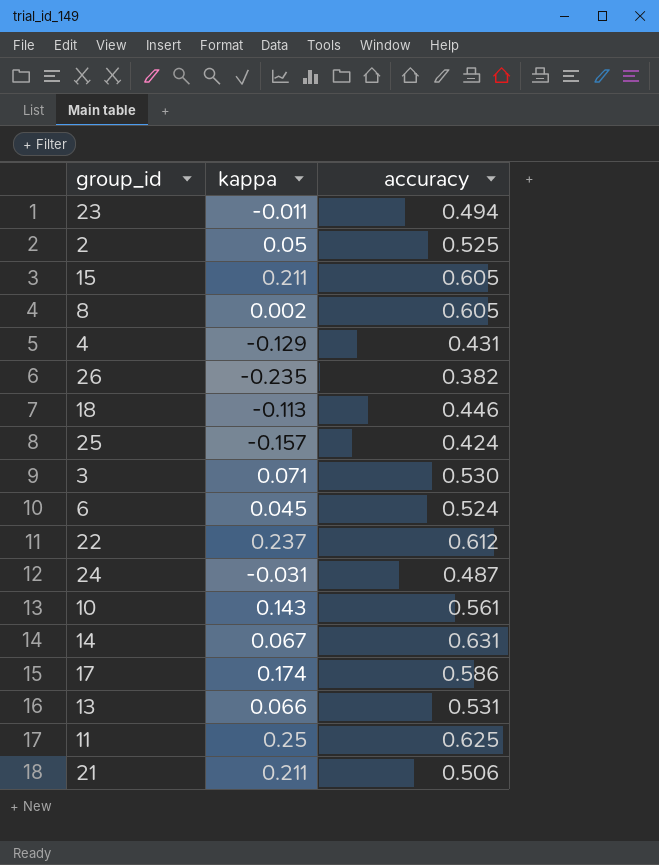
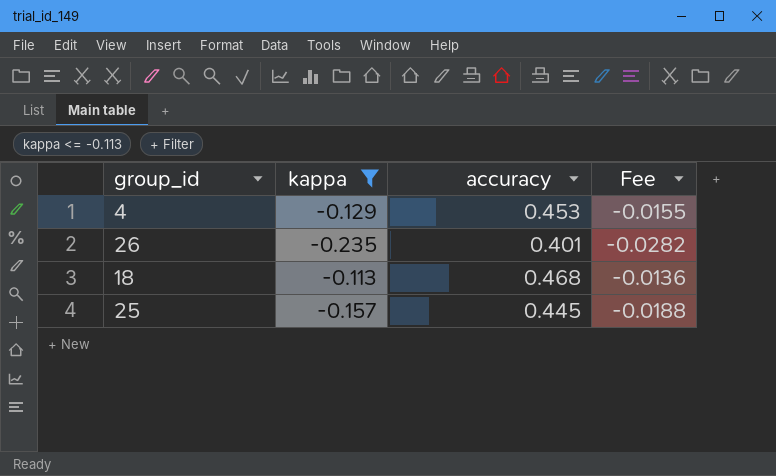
filter: none -> kappa <= -0.113
column Fee | formula: none -> [kappa] * 0.12
4 | accuracy: 0.431 -> 0.453
26 | accuracy: 0.382 -> 0.401
18 | accuracy: 0.446 -> 0.468
25 | accuracy: 0.424 -> 0.445

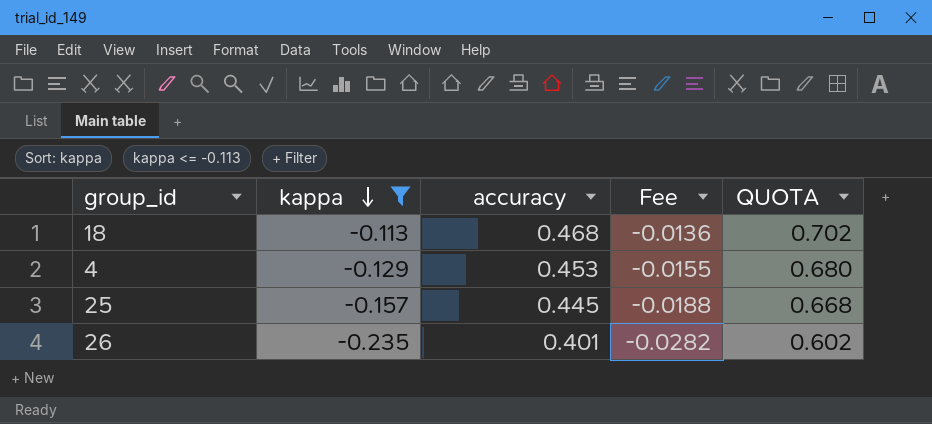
row order: none -> kappa descending
column QUOTA | formula: none -> [accuracy] * 1.5

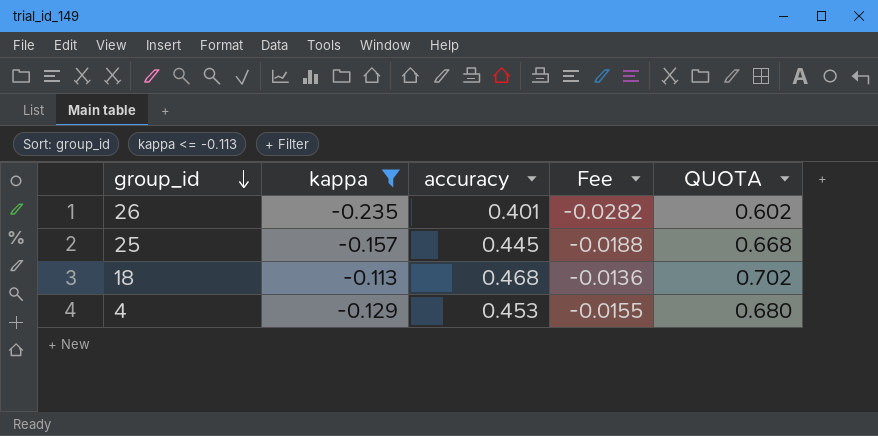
row order: kappa descending -> group_id descending

